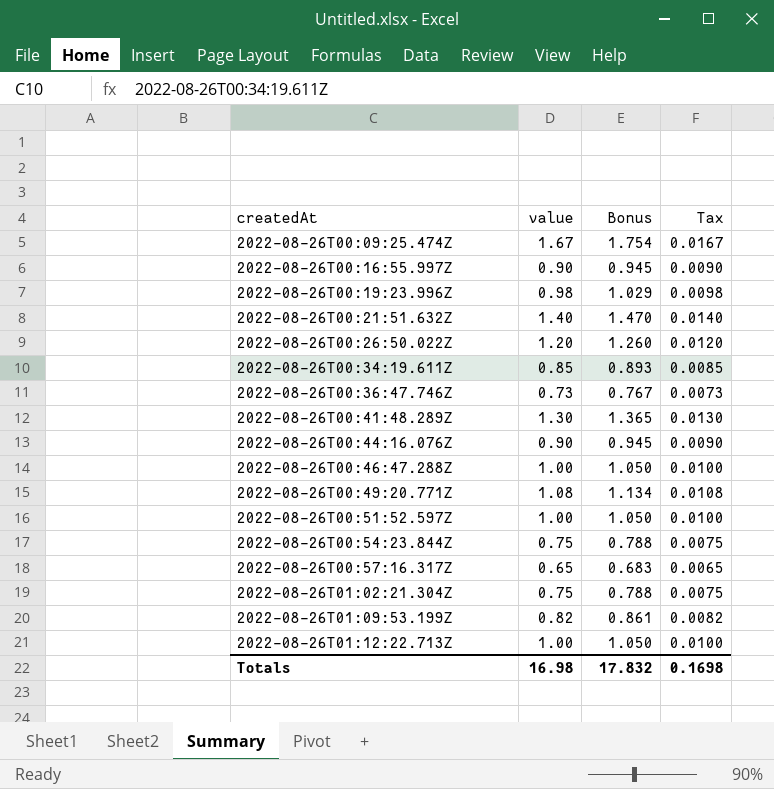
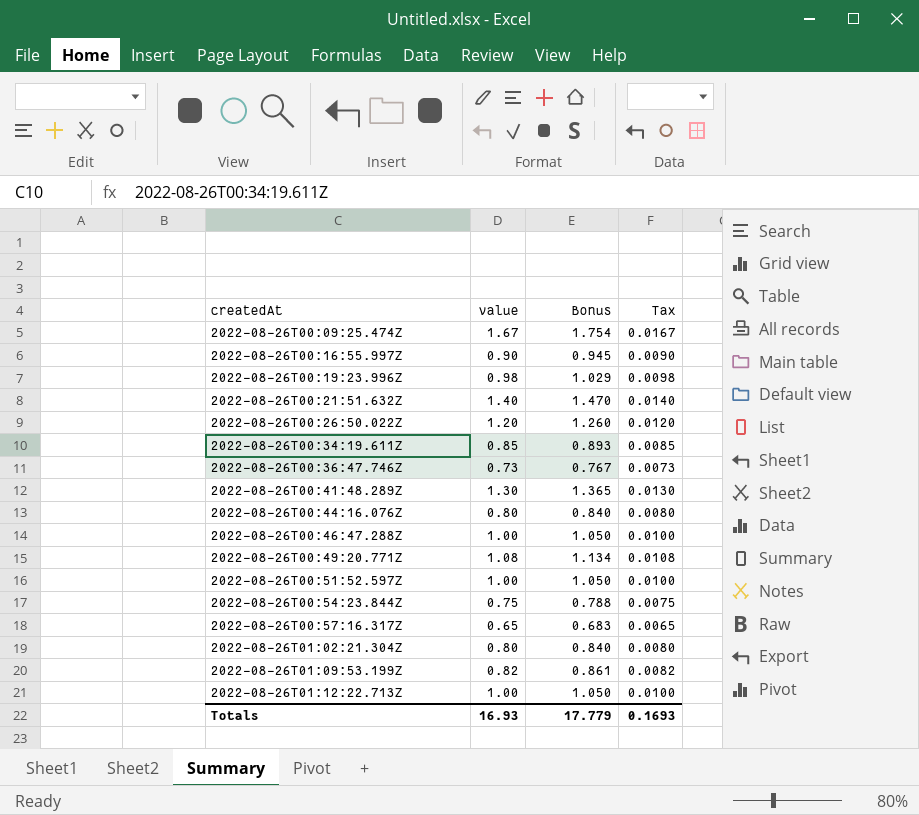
2022-08-26T00:44:16.076Z | value: 0.90 -> 0.80
2022-08-26T00:44:16.076Z | Bonus: 0.945 -> 0.840
2022-08-26T00:44:16.076Z | Tax: 0.0090 -> 0.0080
2022-08-26T01:02:21.304Z | value: 0.75 -> 0.80
2022-08-26T01:02:21.304Z | Bonus: 0.788 -> 0.840
2022-08-26T01:02:21.304Z | Tax: 0.0075 -> 0.0080
Totals | value: 16.98 -> 16.93
Totals | Bonus: 17.832 -> 17.779
Totals | Tax: 0.1698 -> 0.1693

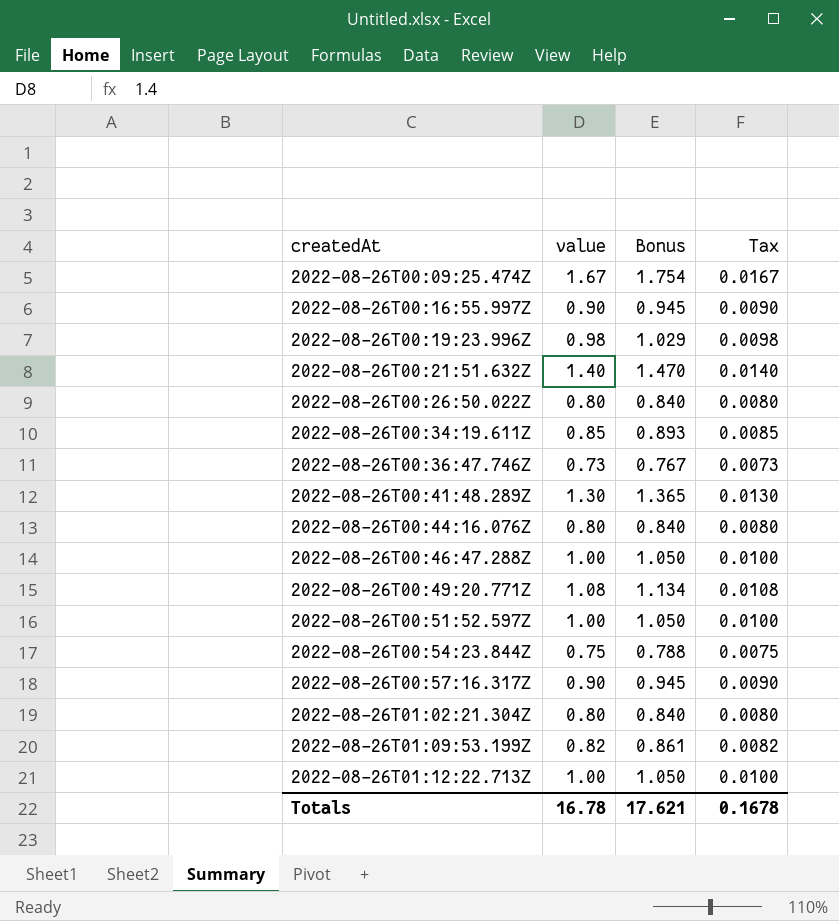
2022-08-26T00:26:50.022Z | value: 1.20 -> 0.80
2022-08-26T00:26:50.022Z | Bonus: 1.260 -> 0.840
2022-08-26T00:26:50.022Z | Tax: 0.0120 -> 0.0080
2022-08-26T00:57:16.317Z | value: 0.65 -> 0.90
2022-08-26T00:57:16.317Z | Bonus: 0.683 -> 0.945
2022-08-26T00:57:16.317Z | Tax: 0.0065 -> 0.0090
Totals | value: 16.93 -> 16.78
Totals | Bonus: 17.779 -> 17.621
Totals | Tax: 0.1693 -> 0.1678

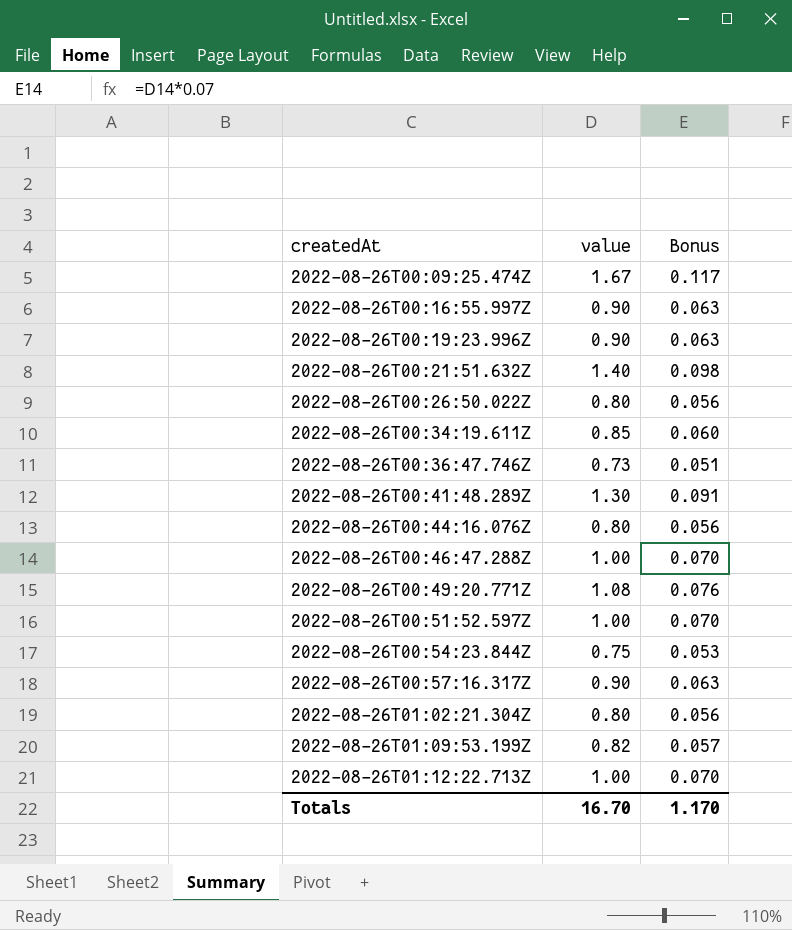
column Tax | formula: [value] * 0.01 -> none
column Bonus | formula: [value] * 1.05 -> [value] * 0.07
2022-08-26T00:19:23.996Z | value: 0.98 -> 0.90
Totals | value: 16.78 -> 16.70
Totals | Bonus: 17.621 -> 1.170

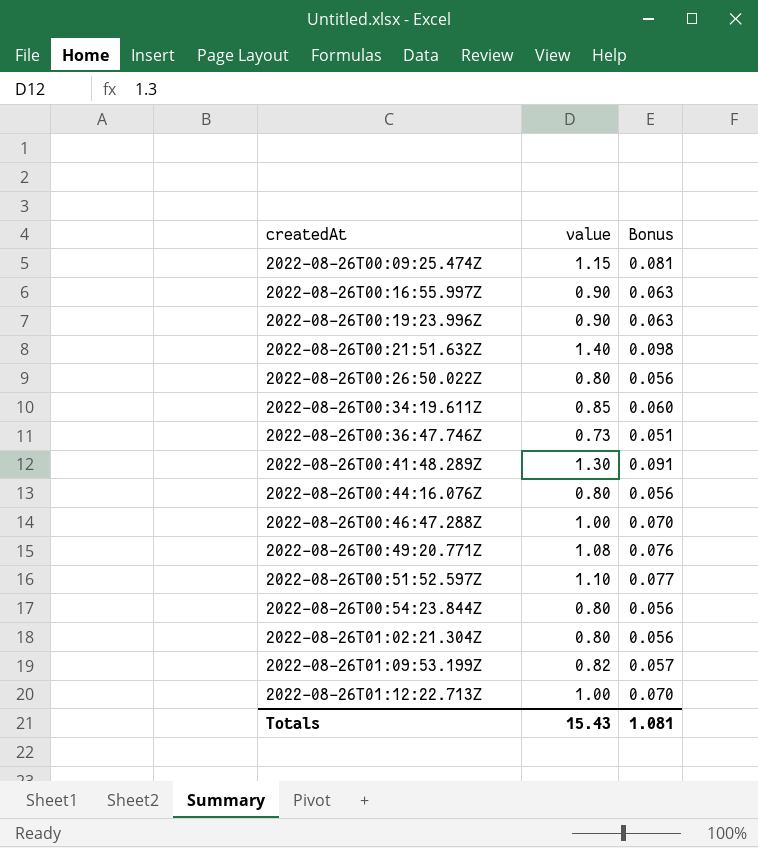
row 2022-08-26T00:57:16.317Z: 0.90 | 0.063 -> none
2022-08-26T00:09:25.474Z | value: 1.67 -> 1.15
2022-08-26T00:09:25.474Z | Bonus: 0.117 -> 0.081
2022-08-26T00:51:52.597Z | value: 1.00 -> 1.10
2022-08-26T00:51:52.597Z | Bonus: 0.070 -> 0.077
2022-08-26T00:54:23.844Z | value: 0.75 -> 0.80
2022-08-26T00:54:23.844Z | Bonus: 0.053 -> 0.056
Totals | value: 16.70 -> 15.43
Totals | Bonus: 1.170 -> 1.081

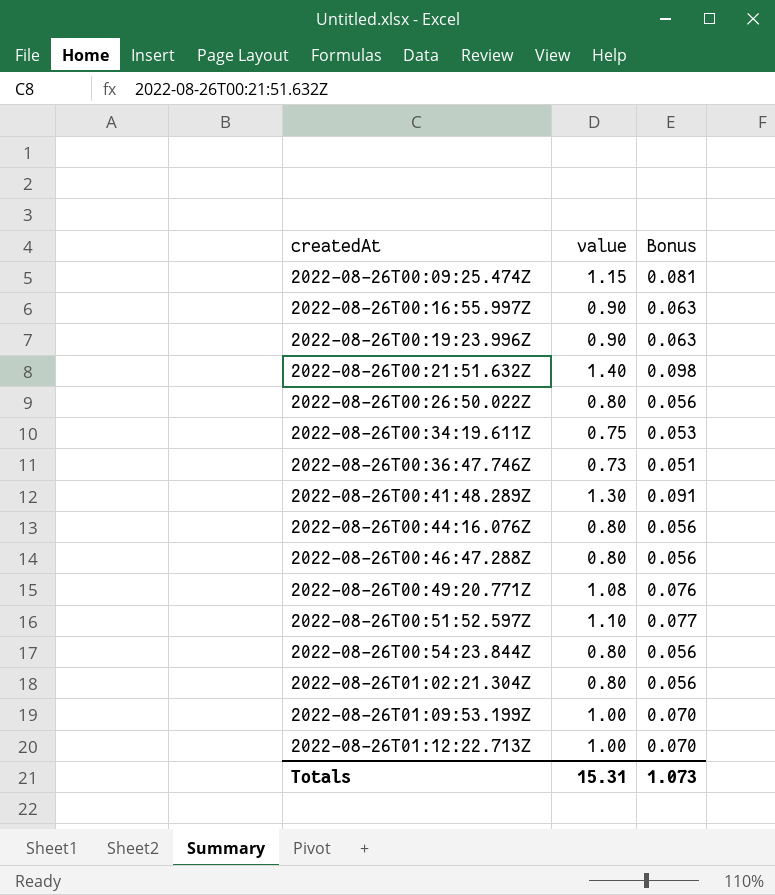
2022-08-26T00:34:19.611Z | value: 0.85 -> 0.75
2022-08-26T00:34:19.611Z | Bonus: 0.060 -> 0.053
2022-08-26T00:46:47.288Z | value: 1.00 -> 0.80
2022-08-26T00:46:47.288Z | Bonus: 0.070 -> 0.056
2022-08-26T01:09:53.199Z | value: 0.82 -> 1.00
2022-08-26T01:09:53.199Z | Bonus: 0.057 -> 0.070
Totals | value: 15.43 -> 15.31
Totals | Bonus: 1.081 -> 1.073

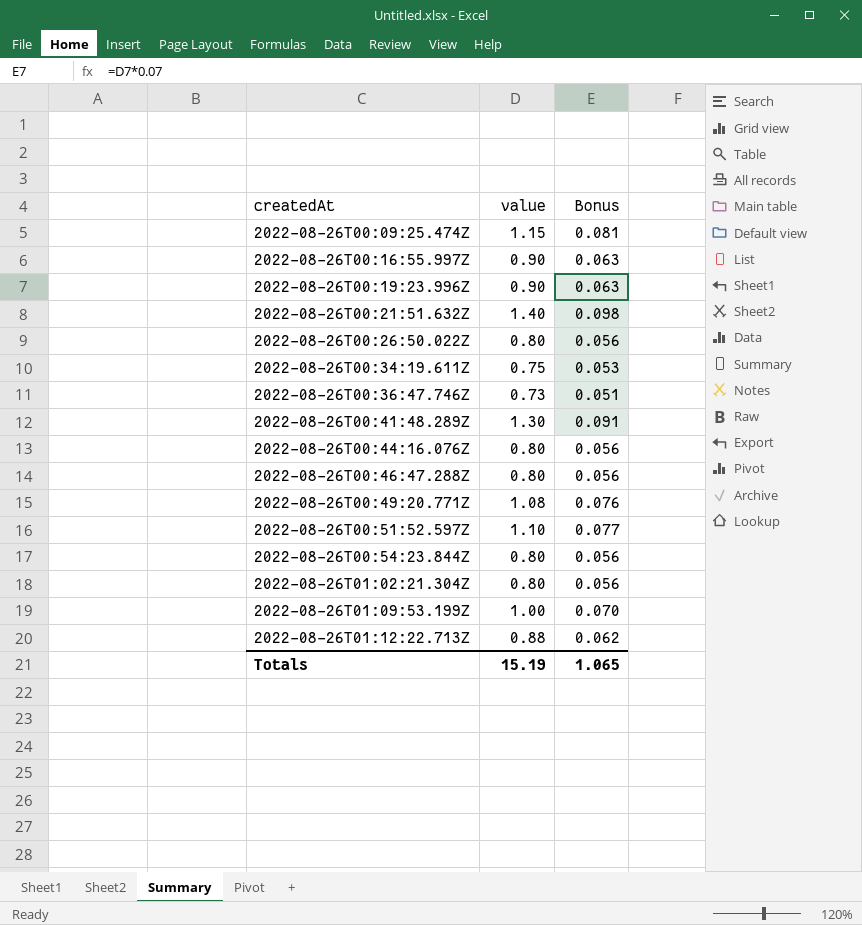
2022-08-26T01:12:22.713Z | value: 1.00 -> 0.88
2022-08-26T01:12:22.713Z | Bonus: 0.070 -> 0.062
Totals | value: 15.31 -> 15.19
Totals | Bonus: 1.073 -> 1.065

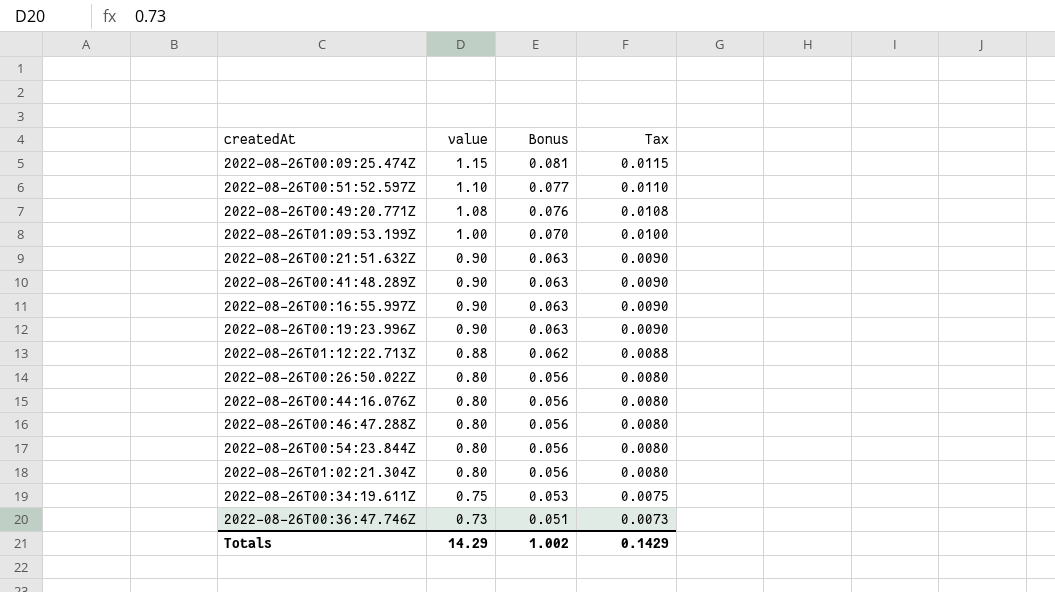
row order: createdAt ascending -> value descending
column Tax | formula: none -> [value] * 0.01
2022-08-26T00:21:51.632Z | value: 1.40 -> 0.90
2022-08-26T00:21:51.632Z | Bonus: 0.098 -> 0.063
2022-08-26T00:41:48.289Z | value: 1.30 -> 0.90
2022-08-26T00:41:48.289Z | Bonus: 0.091 -> 0.063
Totals | value: 15.19 -> 14.29
Totals | Bonus: 1.065 -> 1.002

